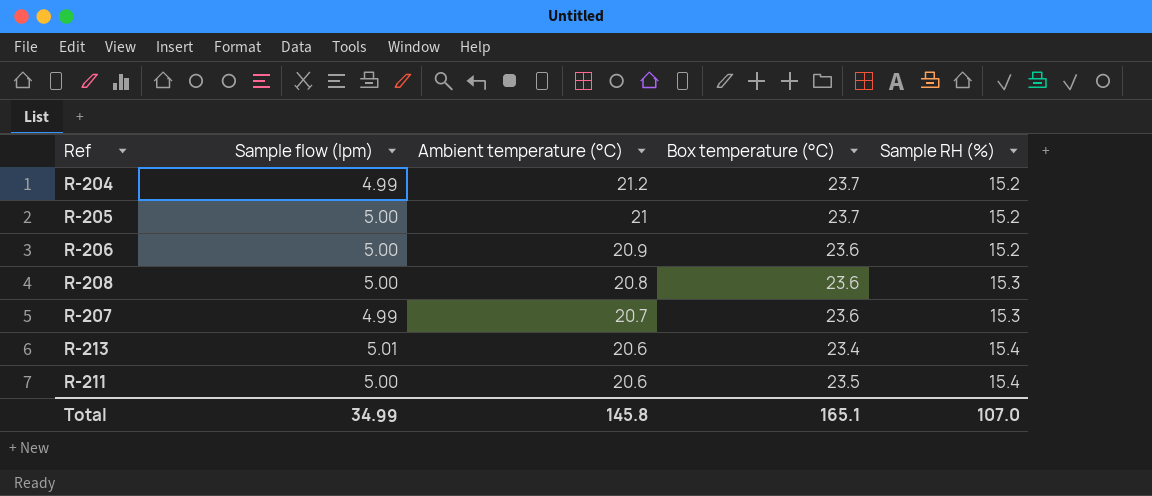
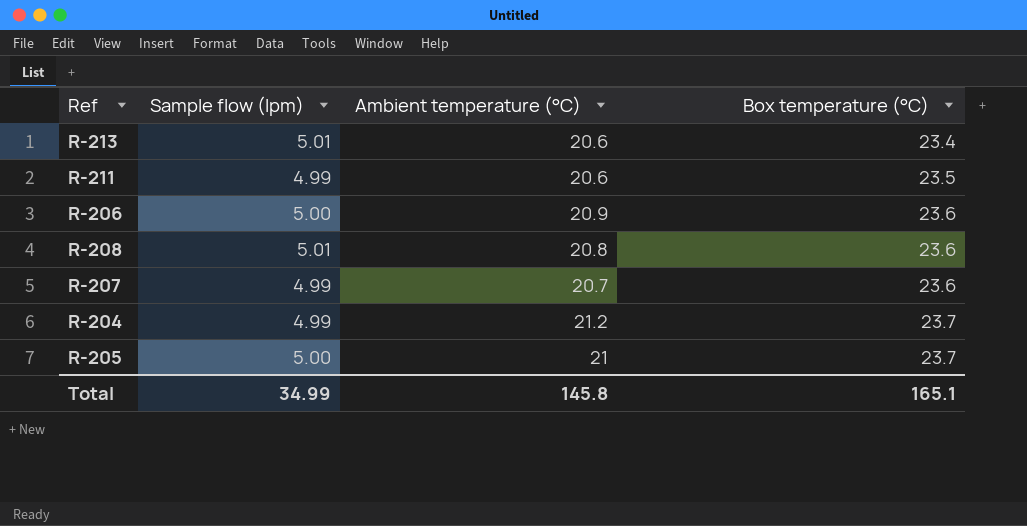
row order: Ambient temperature (°C) descending -> Box temperature (°C) ascending
column Sample RH (%) | position: 5 -> none
R-211 | Sample flow (lpm): 5.00 -> 4.99
R-208 | Sample flow (lpm): 5.00 -> 5.01

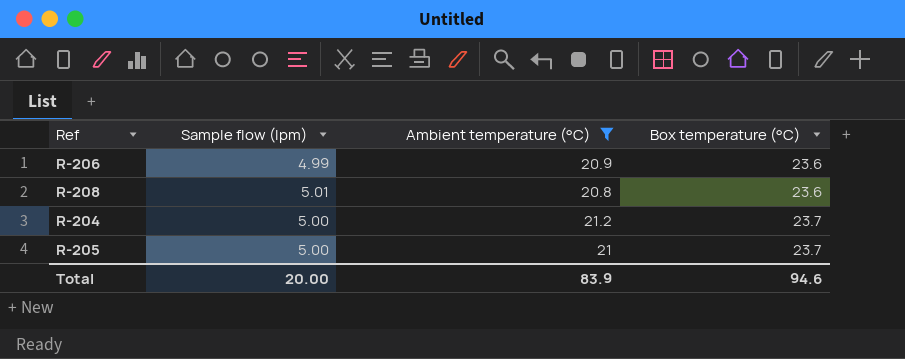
filter: none -> Ambient temperature (°C) >= 20.8
R-206 | Sample flow (lpm): 5.00 -> 4.99
R-204 | Sample flow (lpm): 4.99 -> 5.00
Total | Sample flow (lpm): 34.99 -> 20.00
Total | Ambient temperature (°C): 145.8 -> 83.9
Total | Box temperature (°C): 165.1 -> 94.6

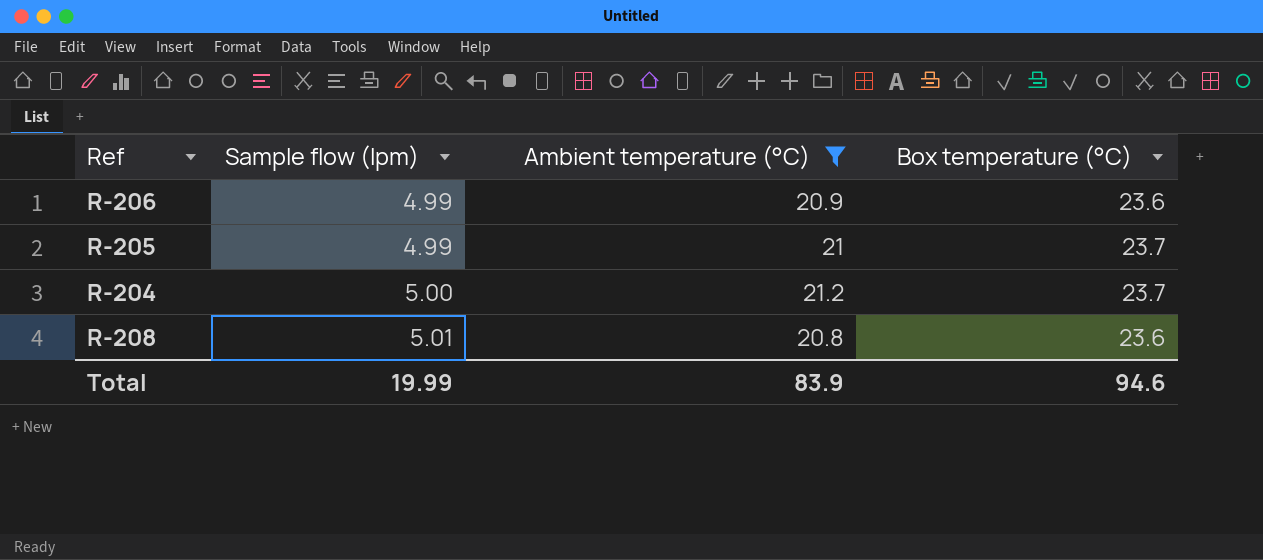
row order: Box temperature (°C) ascending -> Sample flow (lpm) ascending
R-205 | Sample flow (lpm): 5.00 -> 4.99
Total | Sample flow (lpm): 20.00 -> 19.99

